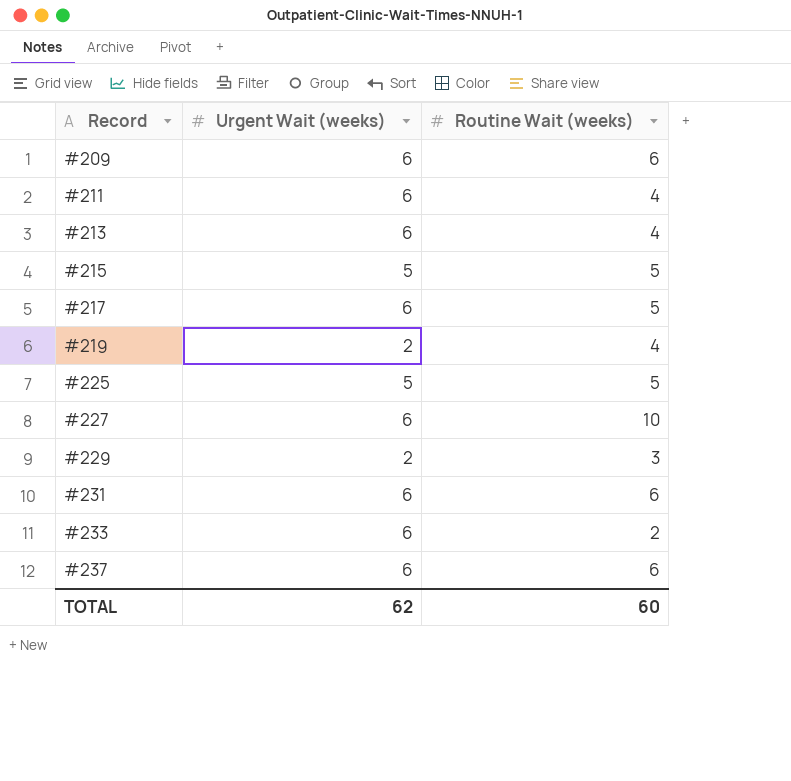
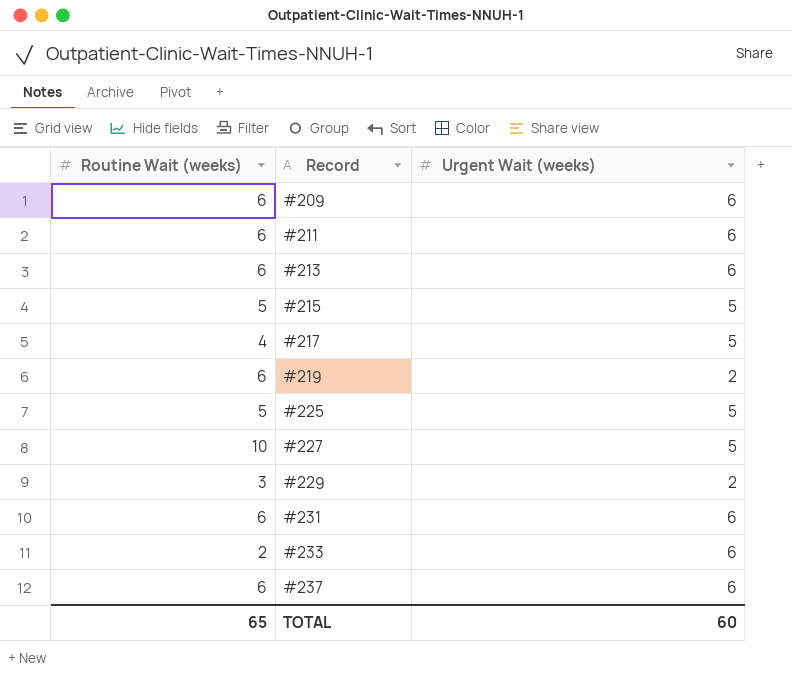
column Routine Wait (weeks) | position: 3 -> 1
#211 | Routine Wait (weeks): 4 -> 6
#213 | Routine Wait (weeks): 4 -> 6
#217 | Routine Wait (weeks): 5 -> 4
#217 | Urgent Wait (weeks): 6 -> 5
#219 | Routine Wait (weeks): 4 -> 6
#227 | Urgent Wait (weeks): 6 -> 5
TOTAL | Routine Wait (weeks): 60 -> 65
TOTAL | Urgent Wait (weeks): 62 -> 60

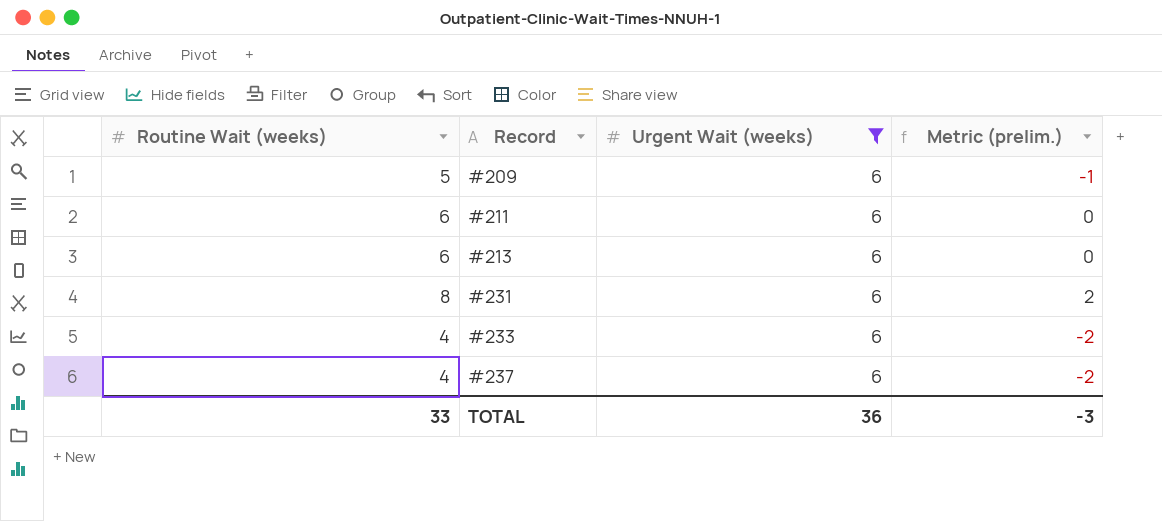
filter: none -> Urgent Wait (weeks) = 6
column Metric (prelim.) | formula: none -> [Routine Wait (weeks)] - [Urgent Wait (weeks)]
#209 | Routine Wait (weeks): 6 -> 5
#231 | Routine Wait (weeks): 6 -> 8
#233 | Routine Wait (weeks): 2 -> 4
#237 | Routine Wait (weeks): 6 -> 4
TOTAL | Routine Wait (weeks): 65 -> 33
TOTAL | Urgent Wait (weeks): 60 -> 36

